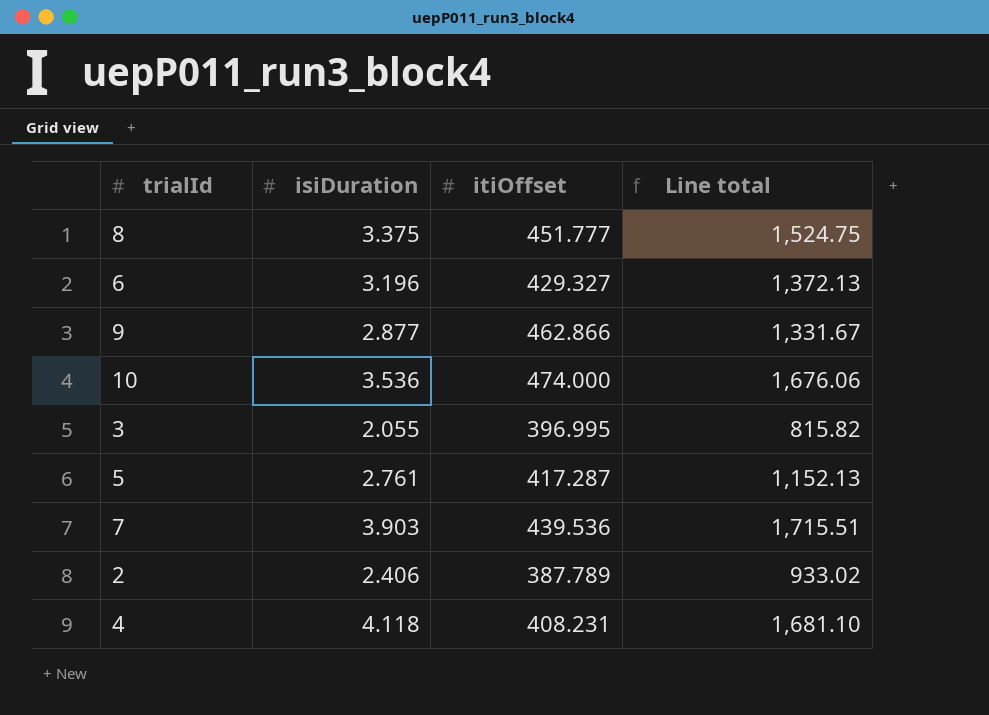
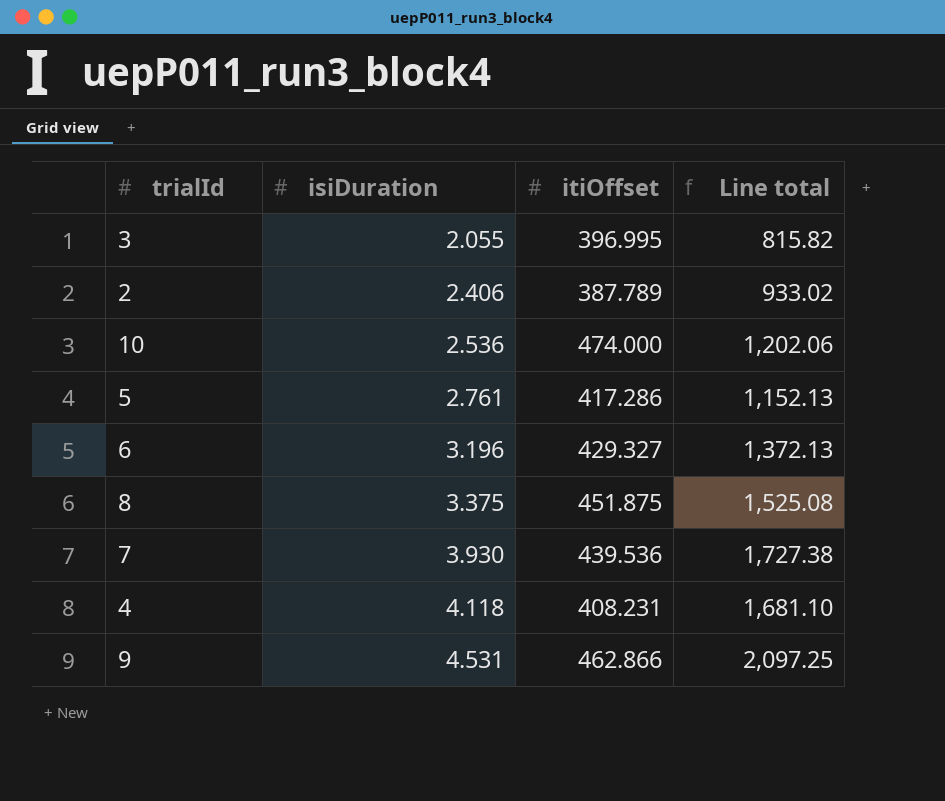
row order: none -> isiDuration ascending
10 | isiDuration: 3.536 -> 2.536
10 | Line total: 1,676.06 -> 1,202.06
5 | itiOffset: 417.287 -> 417.286
8 | itiOffset: 451.777 -> 451.875
8 | Line total: 1,524.75 -> 1,525.08
7 | isiDuration: 3.903 -> 3.930
7 | Line total: 1,715.51 -> 1,727.38
9 | isiDuration: 2.877 -> 4.531
9 | Line total: 1,331.67 -> 2,097.25

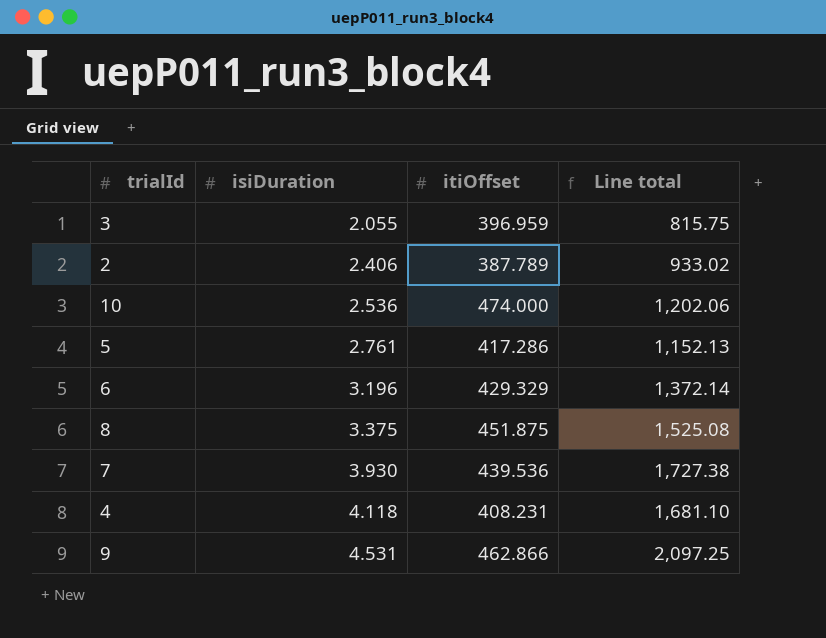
3 | itiOffset: 396.995 -> 396.959
3 | Line total: 815.82 -> 815.75
6 | itiOffset: 429.327 -> 429.329
6 | Line total: 1,372.13 -> 1,372.14

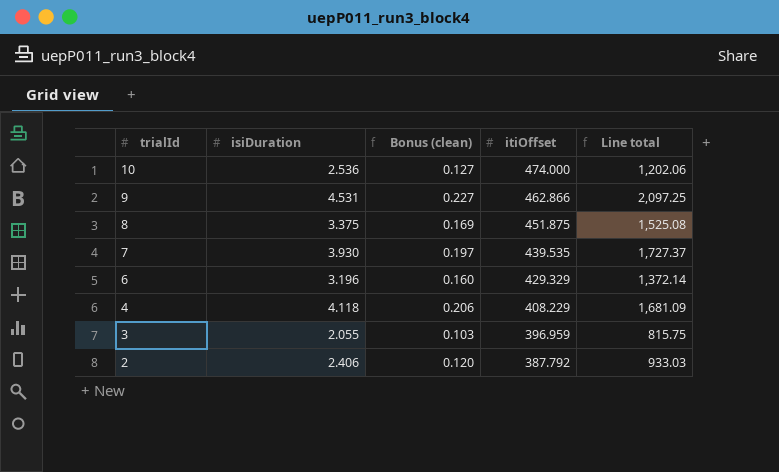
row order: isiDuration ascending -> trialId descending
column Bonus (clean) | formula: none -> [isiDuration] * 0.05
row 5: 2.761 | 417.286 | 1,152.13 -> none
7 | itiOffset: 439.536 -> 439.535
7 | Line total: 1,727.38 -> 1,727.37
4 | itiOffset: 408.231 -> 408.229
4 | Line total: 1,681.10 -> 1,681.09
2 | itiOffset: 387.789 -> 387.792
2 | Line total: 933.02 -> 933.03

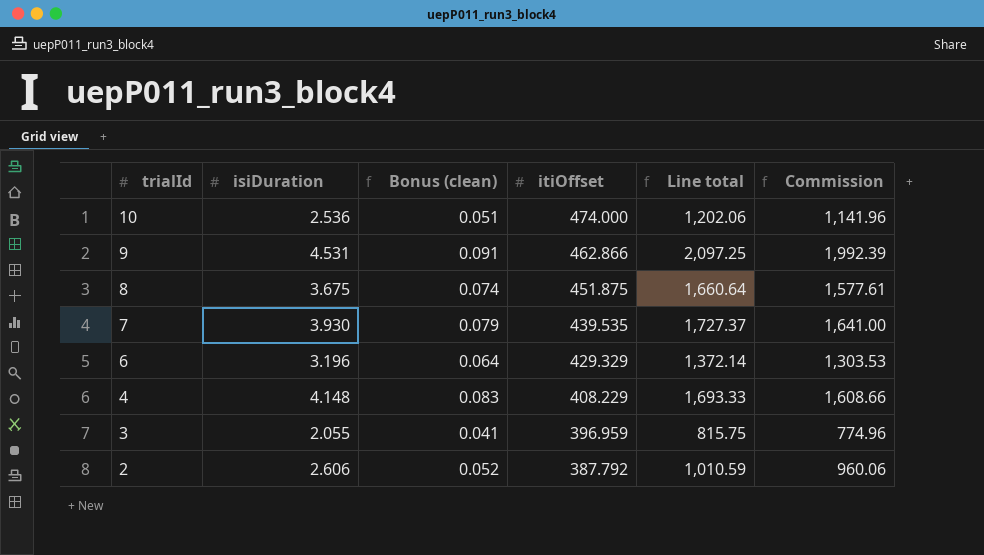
column Bonus (clean) | formula: [isiDuration] * 0.05 -> [isiDuration] * 0.02
column Commission | formula: none -> [Line total] * 0.95
8 | isiDuration: 3.375 -> 3.675
8 | Line total: 1,525.08 -> 1,660.64
4 | isiDuration: 4.118 -> 4.148
4 | Line total: 1,681.09 -> 1,693.33
2 | isiDuration: 2.406 -> 2.606
2 | Line total: 933.03 -> 1,010.59

